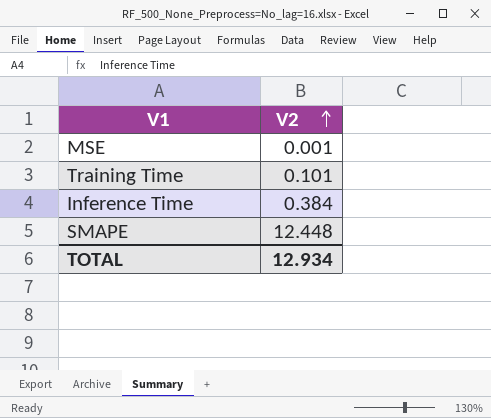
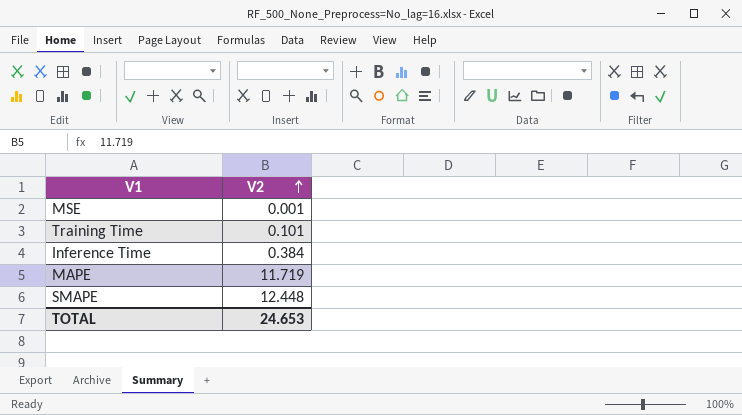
row MAPE: none -> 11.719
TOTAL | V2: 12.934 -> 24.653

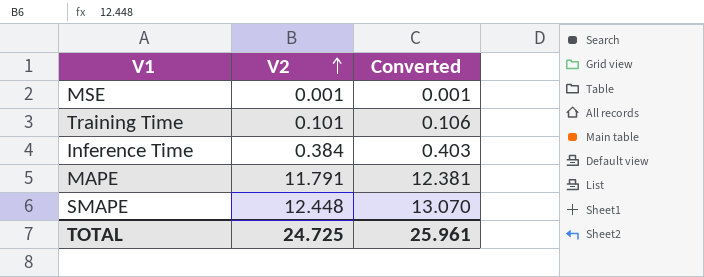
column Converted | formula: none -> [V2] * 1.05
MAPE | V2: 11.719 -> 11.791
TOTAL | V2: 24.653 -> 24.725

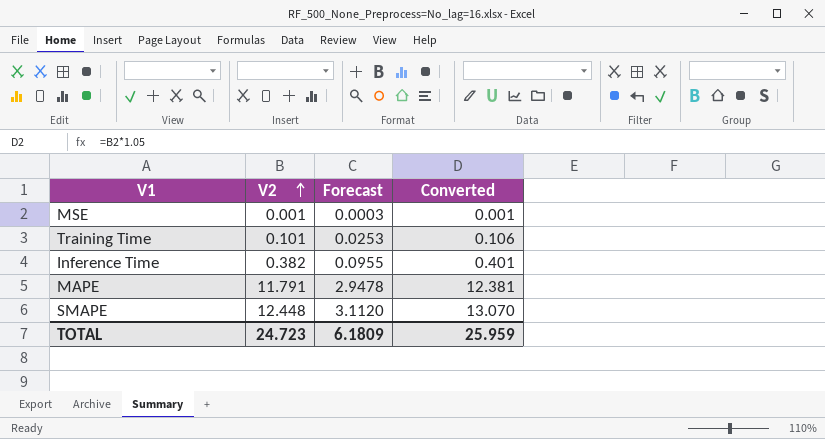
column Forecast | formula: none -> [V2] * 0.25
Inference Time | V2: 0.384 -> 0.382
Inference Time | Converted: 0.403 -> 0.401
TOTAL | V2: 24.725 -> 24.723
TOTAL | Converted: 25.961 -> 25.959

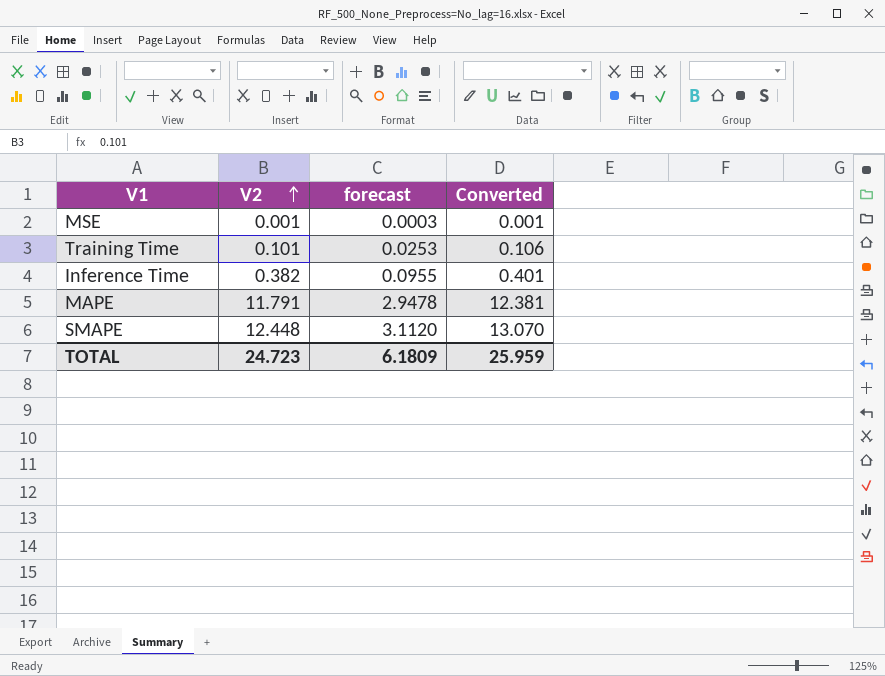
column name: Forecast -> forecast

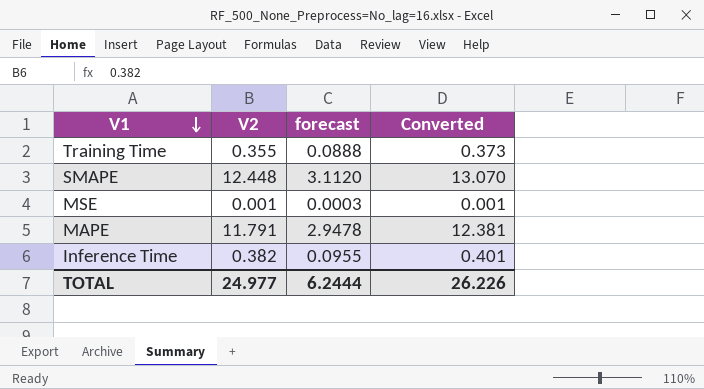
row order: V2 ascending -> V1 descending
Training Time | V2: 0.101 -> 0.355
Training Time | forecast: 0.0253 -> 0.0888
Training Time | Converted: 0.106 -> 0.373
TOTAL | V2: 24.723 -> 24.977
TOTAL | forecast: 6.1809 -> 6.2444
TOTAL | Converted: 25.959 -> 26.226

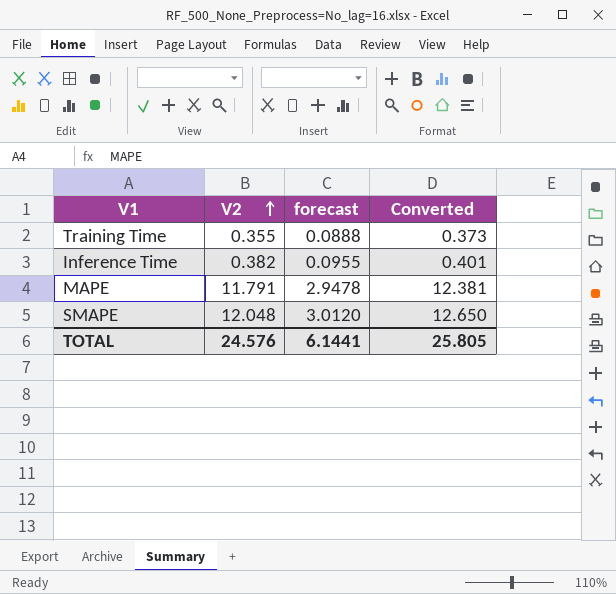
row order: V1 descending -> V2 ascending
row MSE: 0.001 | 0.0003 | 0.001 -> none
SMAPE | V2: 12.448 -> 12.048
SMAPE | forecast: 3.1120 -> 3.0120
SMAPE | Converted: 13.070 -> 12.650
TOTAL | V2: 24.977 -> 24.576
TOTAL | forecast: 6.2444 -> 6.1441
TOTAL | Converted: 26.226 -> 25.805

